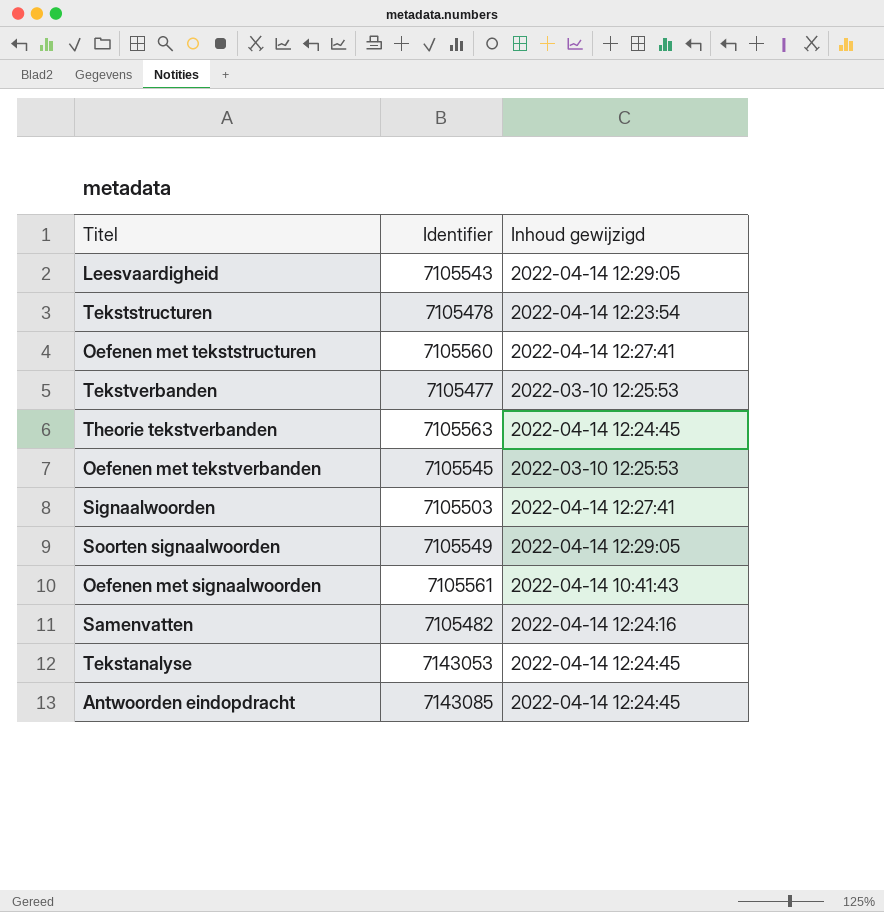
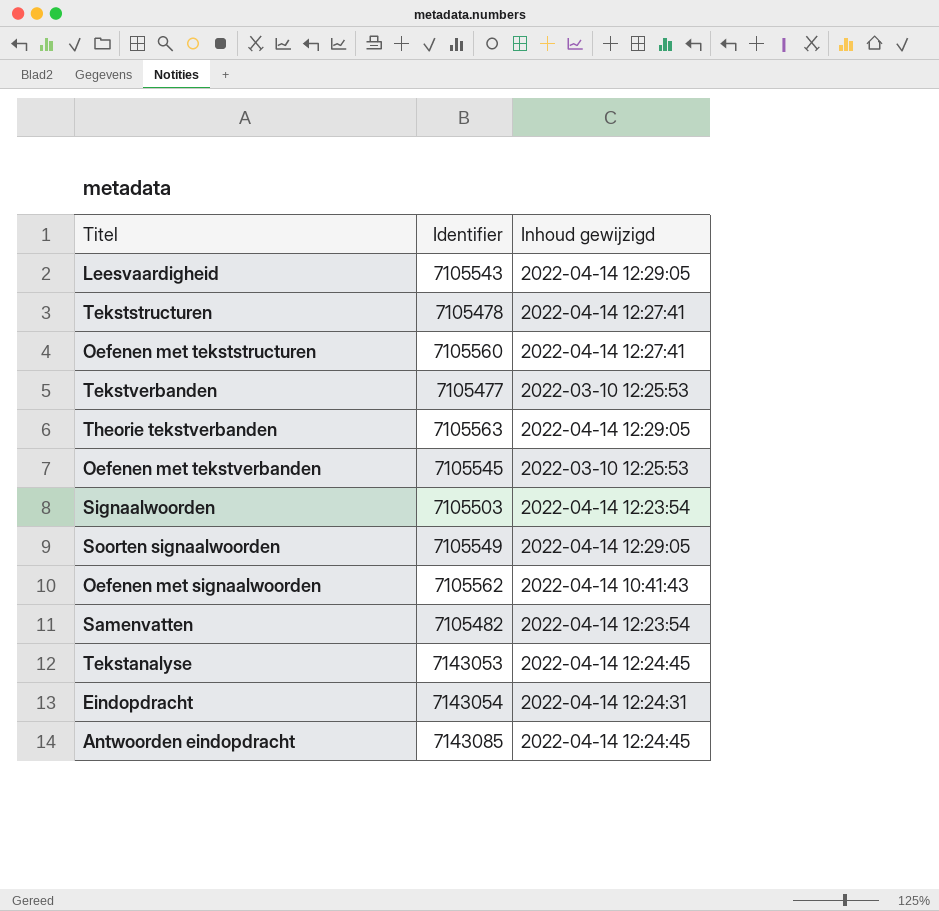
Tekststructuren | Inhoud gewijzigd: 2022-04-14 12:23:54 -> 2022-04-14 12:27:41
Theorie tekstverbanden | Inhoud gewijzigd: 2022-04-14 12:24:45 -> 2022-04-14 12:29:05
Signaalwoorden | Inhoud gewijzigd: 2022-04-14 12:27:41 -> 2022-04-14 12:23:54
Oefenen met signaalwoorden | Identifier: 7105561 -> 7105562
Samenvatten | Inhoud gewijzigd: 2022-04-14 12:24:16 -> 2022-04-14 12:23:54
row Eindopdracht: none -> 7143054 | 2022-04-14 12:24:31

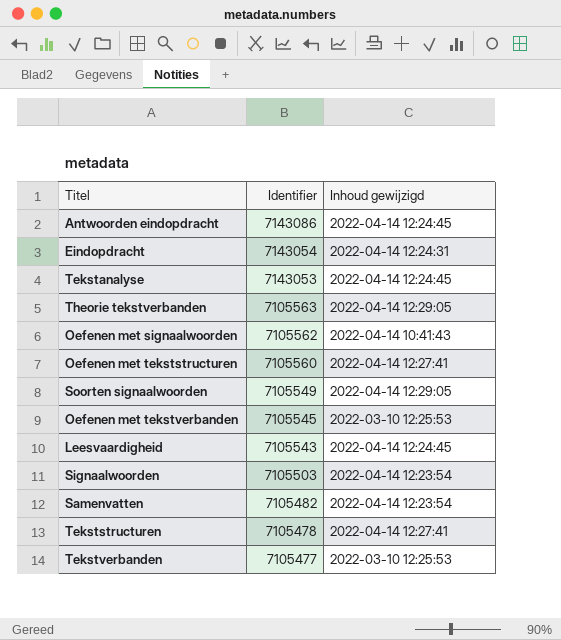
row order: none -> Identifier descending
Antwoorden eindopdracht | Identifier: 7143085 -> 7143086
Leesvaardigheid | Inhoud gewijzigd: 2022-04-14 12:29:05 -> 2022-04-14 12:24:45

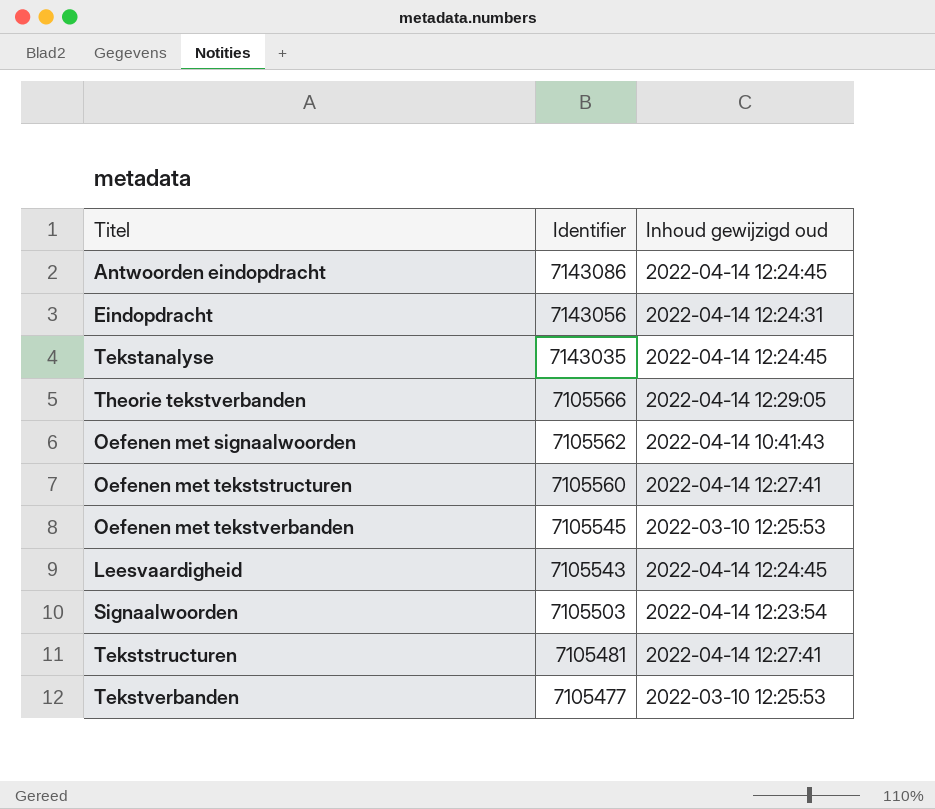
column name: Inhoud gewijzigd -> Inhoud gewijzigd oud
row Soorten signaalwoorden: 7105549 | 2022-04-14 12:29:05 -> none
row Samenvatten: 7105482 | 2022-04-14 12:23:54 -> none
Eindopdracht | Identifier: 7143054 -> 7143056
Tekstanalyse | Identifier: 7143053 -> 7143035
Theorie tekstverbanden | Identifier: 7105563 -> 7105566
Tekststructuren | Identifier: 7105478 -> 7105481

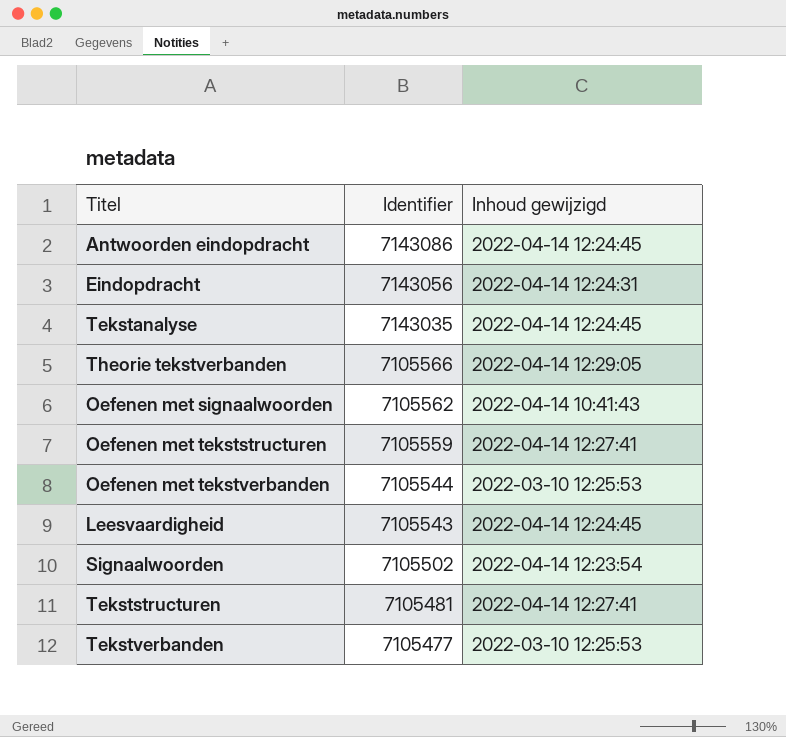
column name: Inhoud gewijzigd oud -> Inhoud gewijzigd
Oefenen met tekststructuren | Identifier: 7105560 -> 7105559
Oefenen met tekstverbanden | Identifier: 7105545 -> 7105544
Signaalwoorden | Identifier: 7105503 -> 7105502

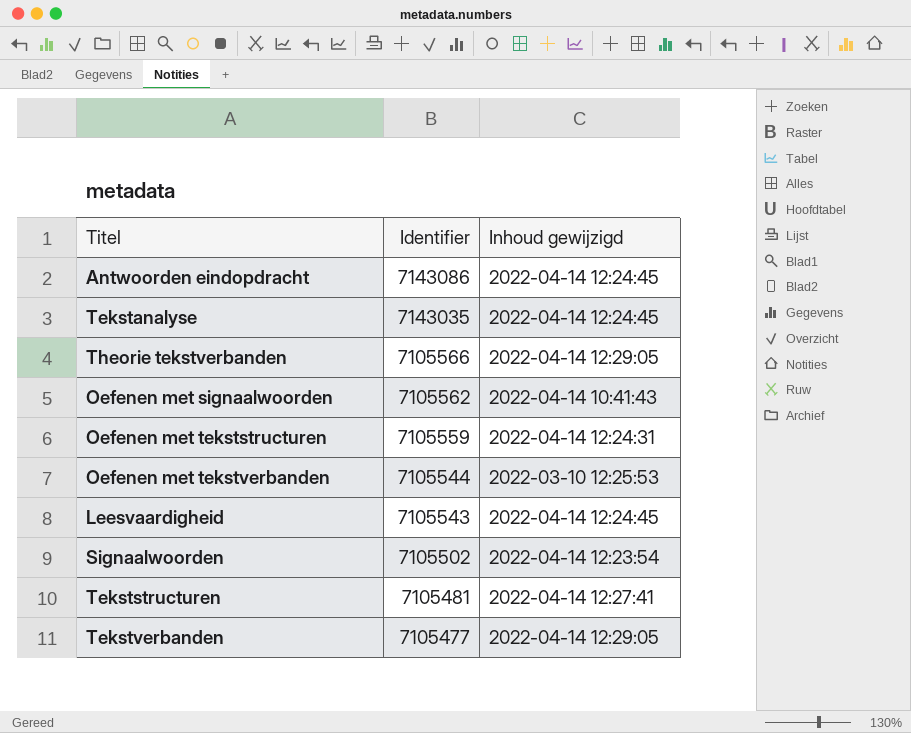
row Eindopdracht: 7143056 | 2022-04-14 12:24:31 -> none
Oefenen met tekststructuren | Inhoud gewijzigd: 2022-04-14 12:27:41 -> 2022-04-14 12:24:31
Tekstverbanden | Inhoud gewijzigd: 2022-03-10 12:25:53 -> 2022-04-14 12:29:05

